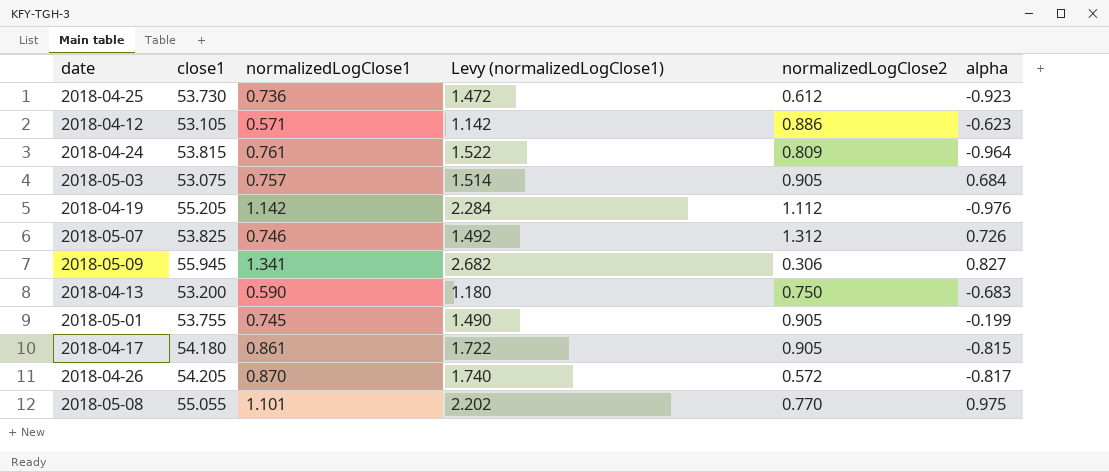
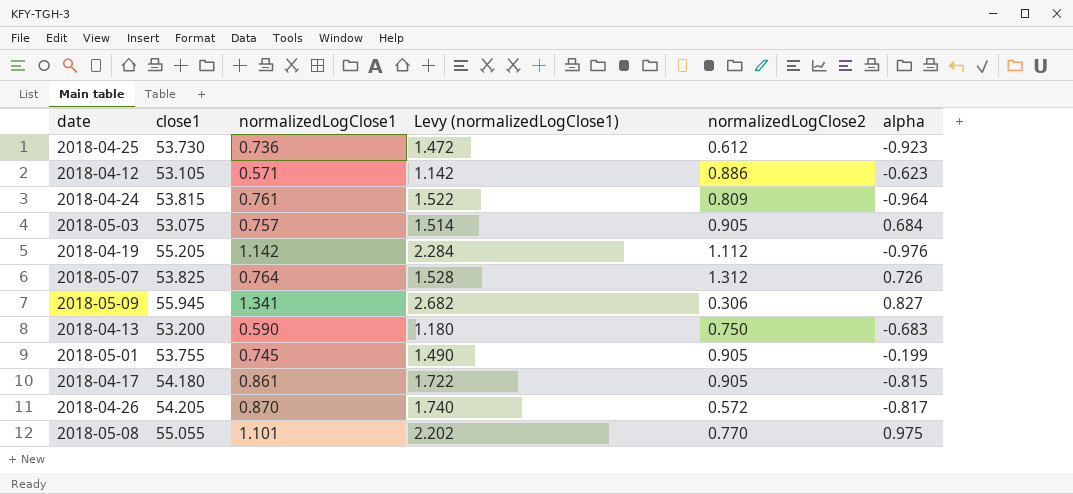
2018-05-07 | normalizedLogClose1: 0.746 -> 0.764
2018-05-07 | Levy (normalizedLogClose1): 1.492 -> 1.528

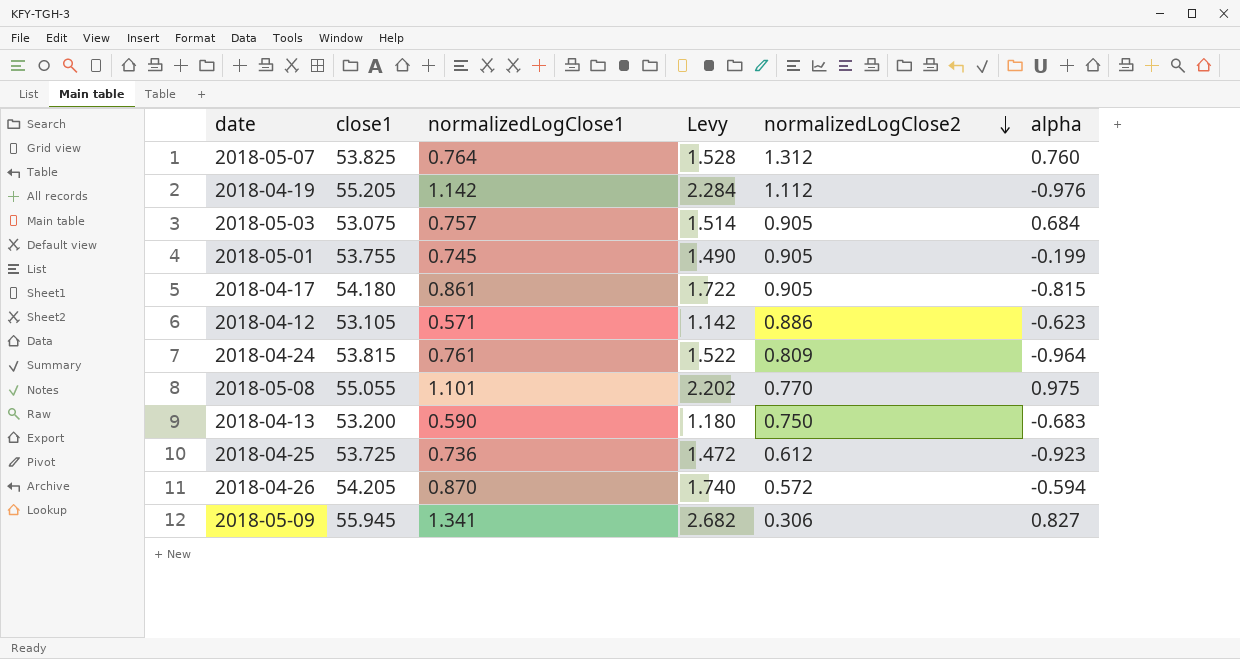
row order: none -> normalizedLogClose2 descending
column name: Levy (normalizedLogClose1) -> Levy
2018-05-07 | alpha: 0.726 -> 0.760
2018-04-25 | close1: 53.730 -> 53.725
2018-04-26 | alpha: -0.817 -> -0.594

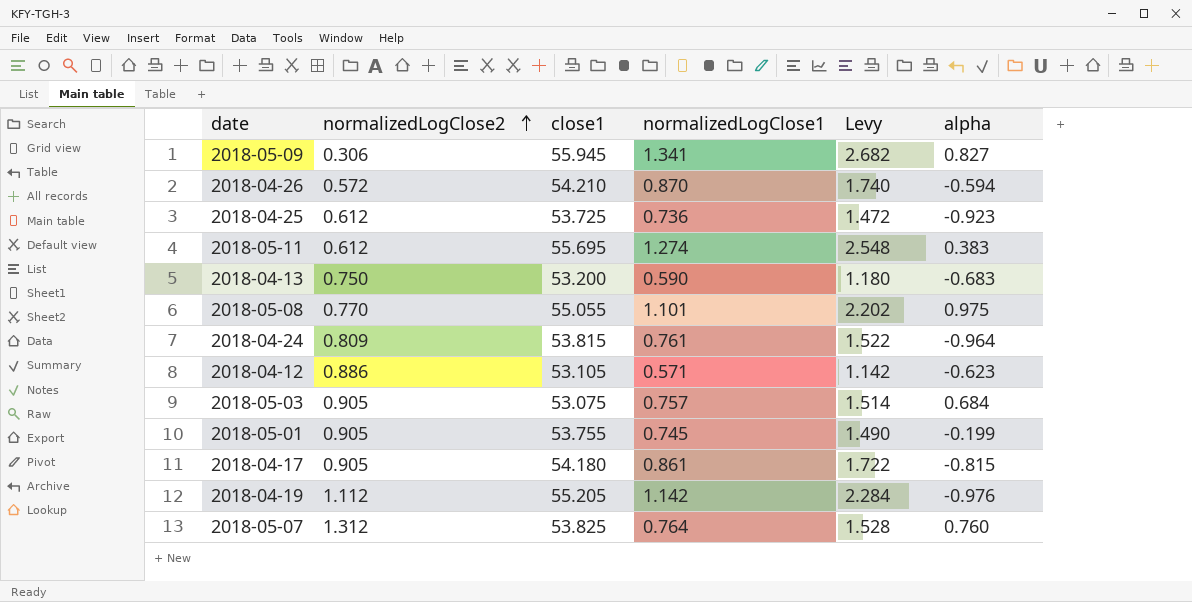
row order: normalizedLogClose2 descending -> normalizedLogClose2 ascending
column normalizedLogClose2 | position: 5 -> 2
2018-04-26 | close1: 54.205 -> 54.210
row 2018-05-11: none -> 0.612 | 55.695 | 1.274 | 2.548 | 0.383

